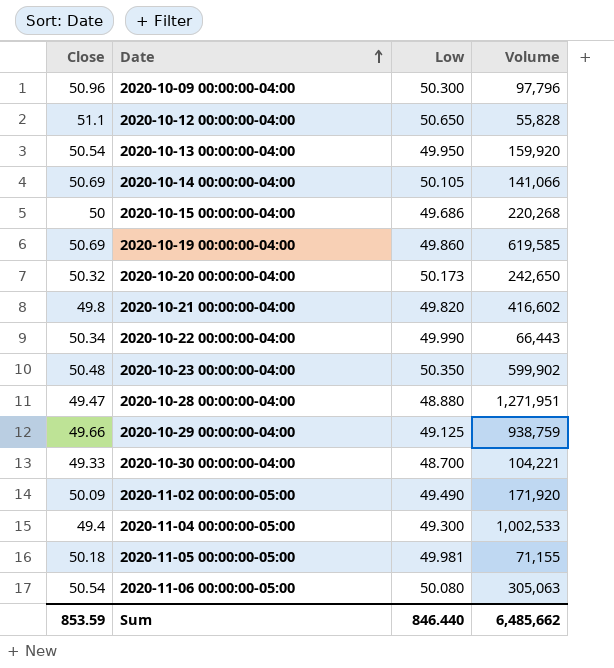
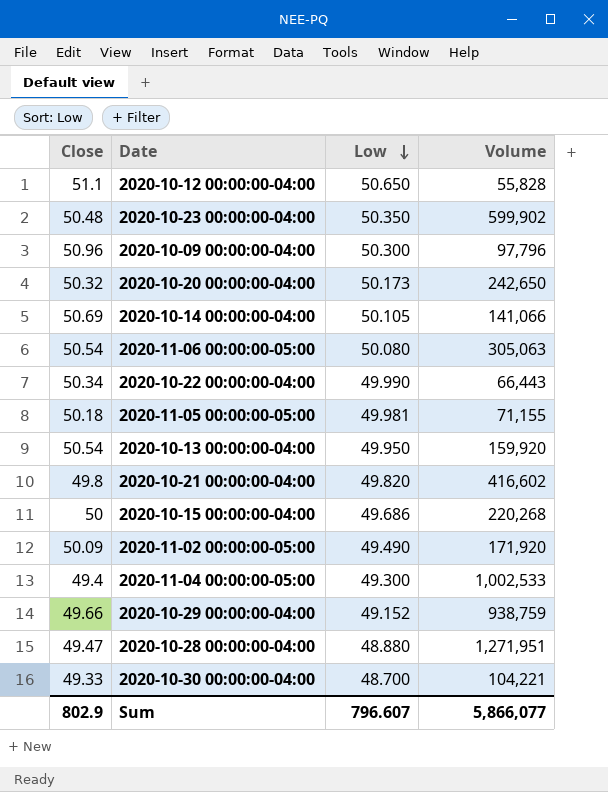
row order: Date ascending -> Low descending
row 2020-10-19 00:00:00-04:00: 50.69 | 49.860 | 619,585 -> none
2020-10-29 00:00:00-04:00 | Low: 49.125 -> 49.152
Sum | Close: 853.59 -> 802.9
Sum | Low: 846.440 -> 796.607
Sum | Volume: 6,485,662 -> 5,866,077

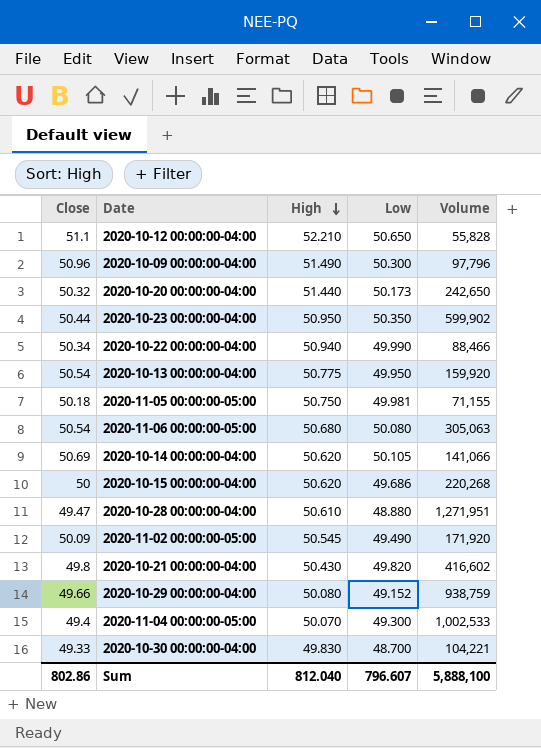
row order: Low descending -> High descending
column High | position: none -> 3
2020-10-23 00:00:00-04:00 | Close: 50.48 -> 50.44
2020-10-22 00:00:00-04:00 | Volume: 66,443 -> 88,466
Sum | Close: 802.9 -> 802.86
Sum | Volume: 5,866,077 -> 5,888,100

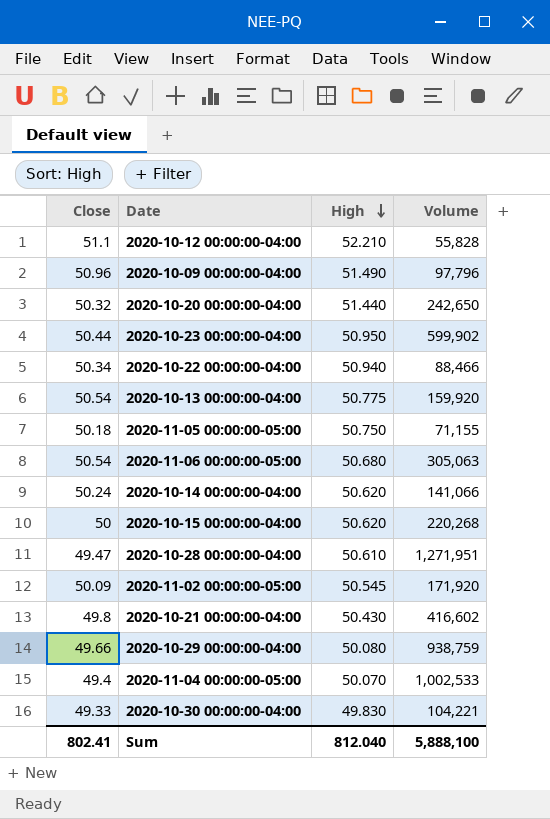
column Low | position: 4 -> none
2020-10-14 00:00:00-04:00 | Close: 50.69 -> 50.24
Sum | Close: 802.86 -> 802.41

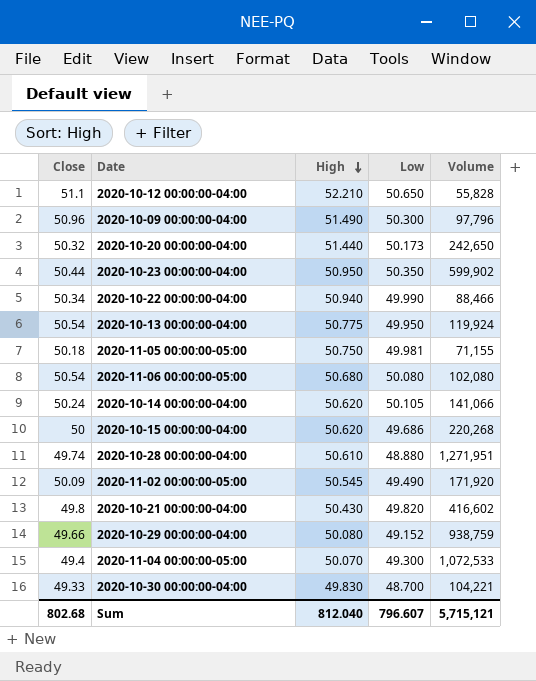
column Low | position: none -> 4
2020-10-13 00:00:00-04:00 | Volume: 159,920 -> 119,924
2020-11-06 00:00:00-05:00 | Volume: 305,063 -> 102,080
2020-10-28 00:00:00-04:00 | Close: 49.47 -> 49.74
2020-11-04 00:00:00-05:00 | Volume: 1,002,533 -> 1,072,533
Sum | Close: 802.41 -> 802.68
Sum | Volume: 5,888,100 -> 5,715,121

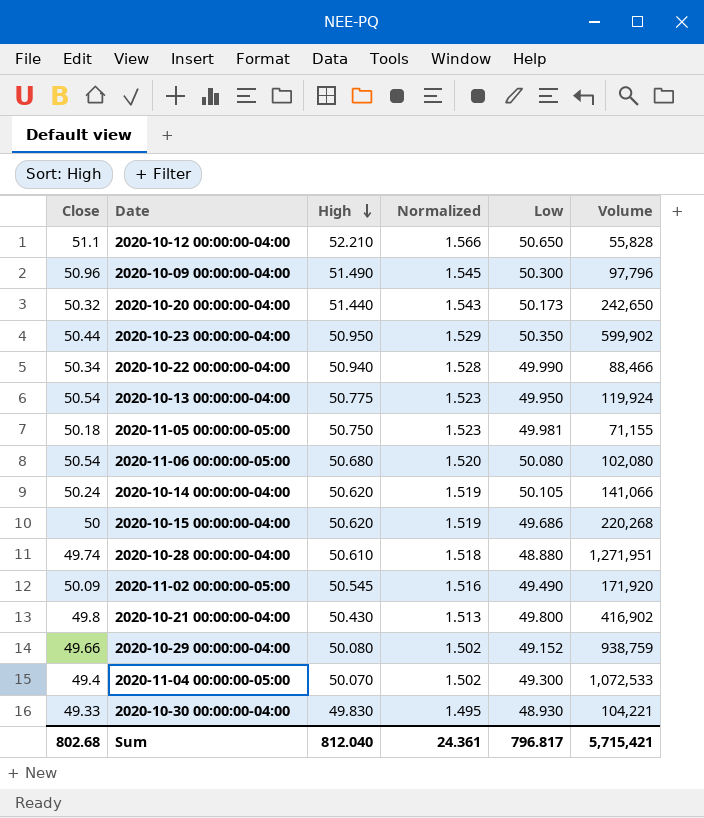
column Normalized | formula: none -> [High] * 0.03
2020-10-21 00:00:00-04:00 | Low: 49.820 -> 49.800
2020-10-21 00:00:00-04:00 | Volume: 416,602 -> 416,902
2020-10-30 00:00:00-04:00 | Low: 48.700 -> 48.930
Sum | Low: 796.607 -> 796.817
Sum | Volume: 5,715,121 -> 5,715,421

